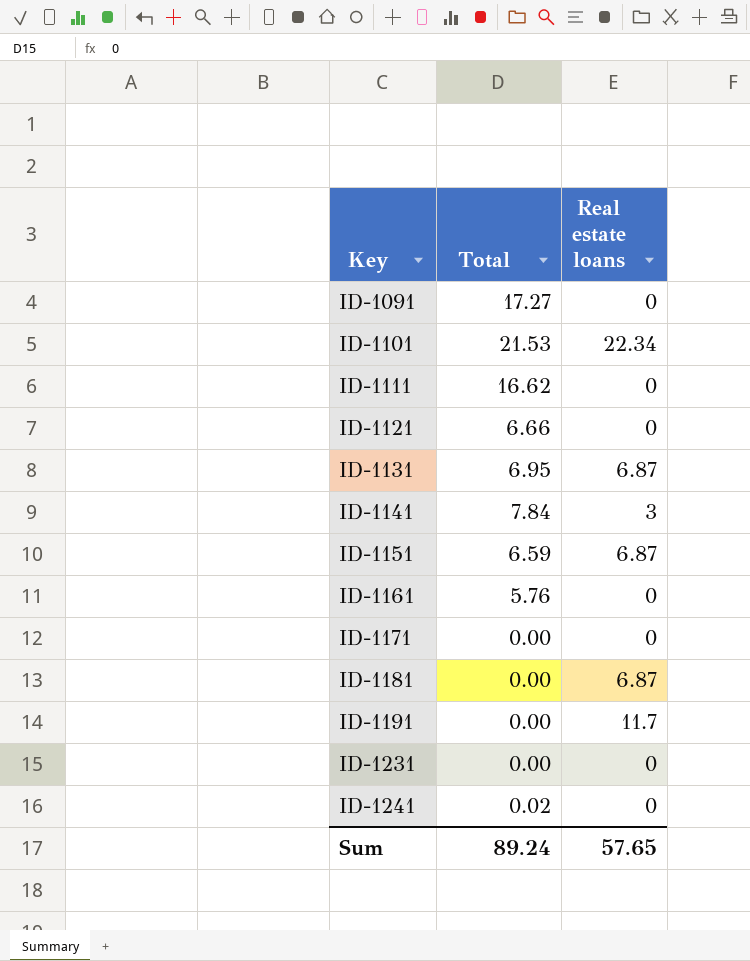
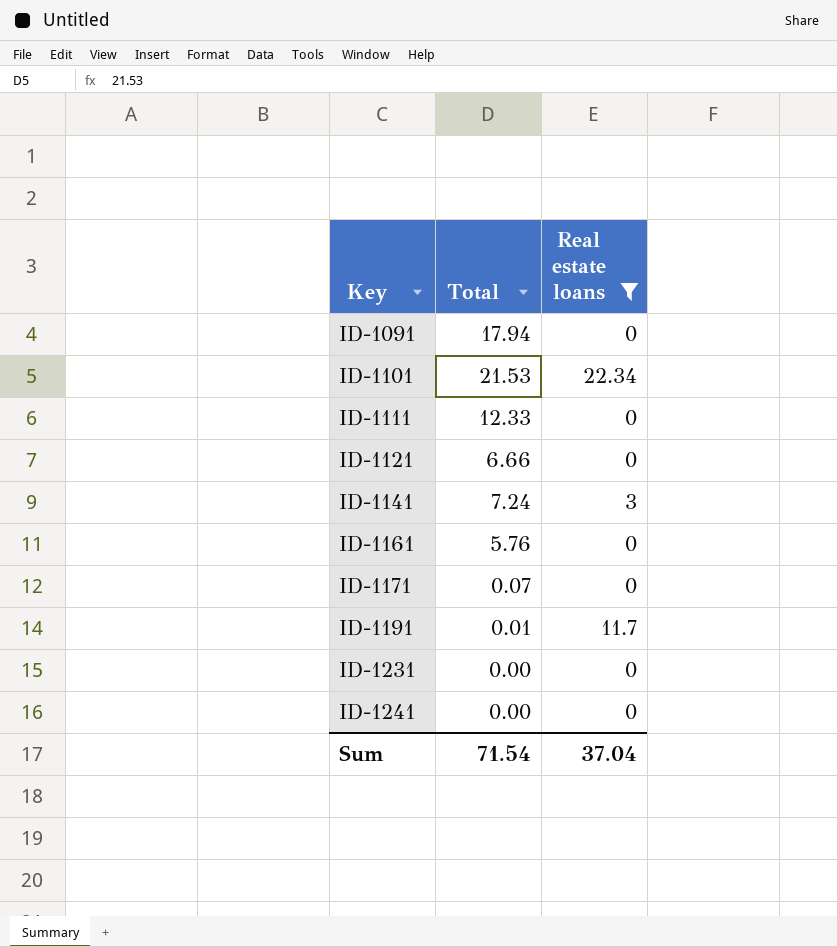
filter: none -> Real estate loans != 6.87
ID-1091 | Total: 17.27 -> 17.94
ID-1111 | Total: 16.62 -> 12.33
ID-1141 | Total: 7.84 -> 7.24
ID-1171 | Total: 0.00 -> 0.07
ID-1191 | Total: 0.00 -> 0.01
ID-1241 | Total: 0.02 -> 0.00
Sum | Total: 89.24 -> 71.54
Sum | Real estate loans: 57.65 -> 37.04

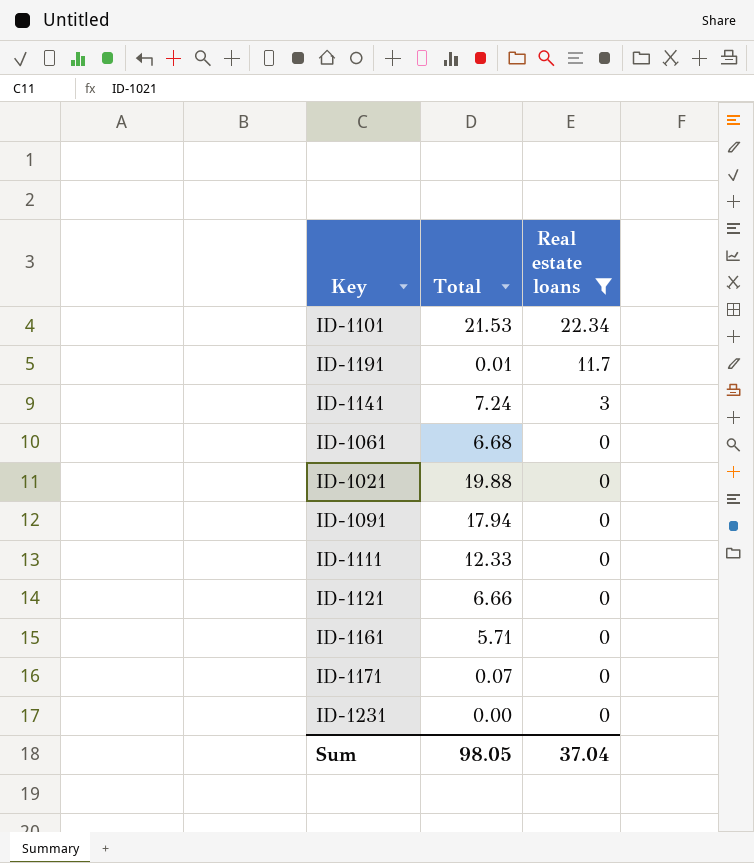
row order: Key ascending -> Real estate loans descending
row ID-1241: 0.00 | 0 -> none
row ID-1061: none -> 6.68 | 0
row ID-1021: none -> 19.88 | 0
ID-1161 | Total: 5.76 -> 5.71
Sum | Total: 71.54 -> 98.05

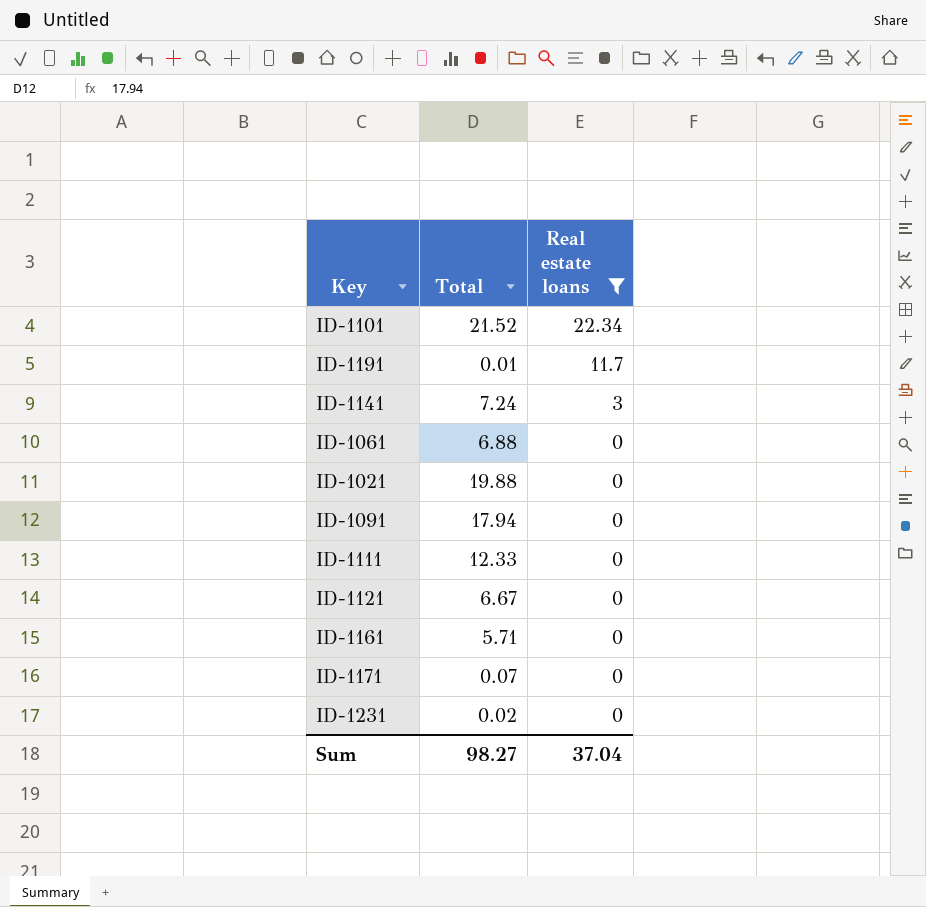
ID-1101 | Total: 21.53 -> 21.52
ID-1061 | Total: 6.68 -> 6.88
ID-1121 | Total: 6.66 -> 6.67
ID-1231 | Total: 0.00 -> 0.02
Sum | Total: 98.05 -> 98.27

